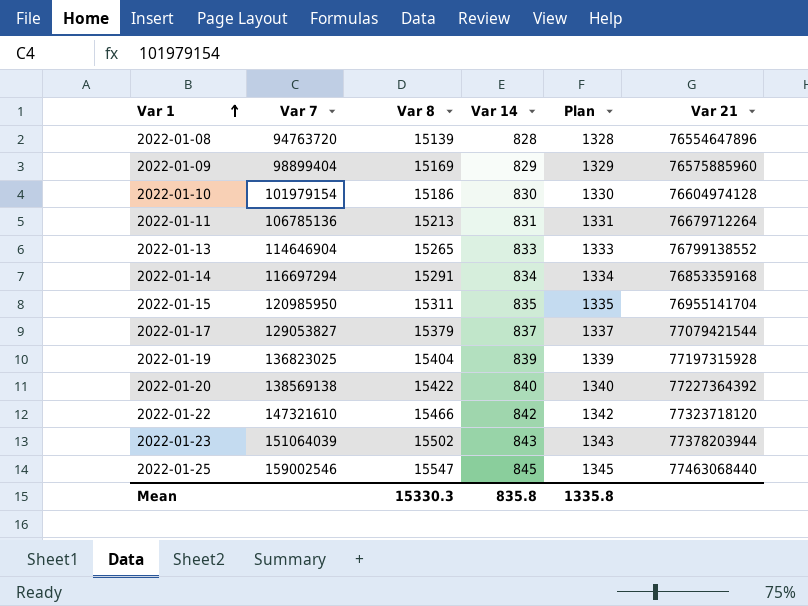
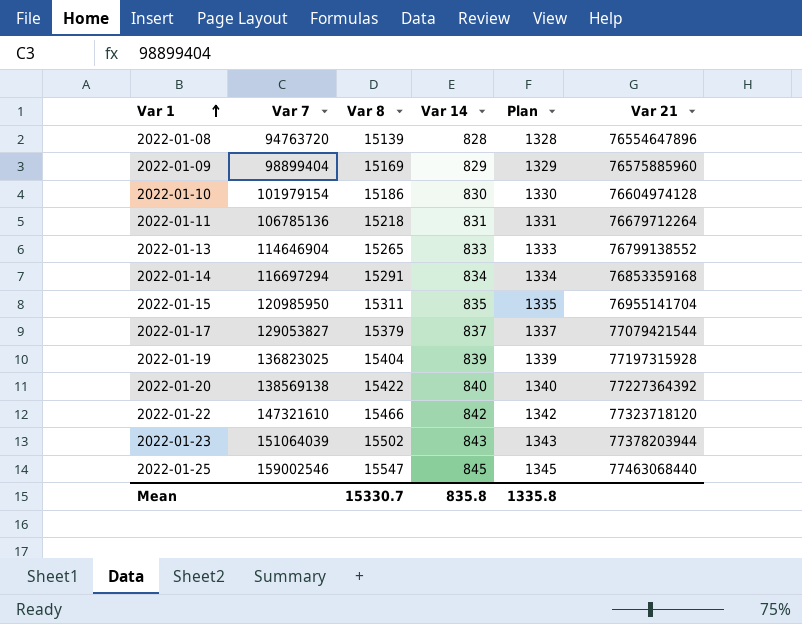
2022-01-11 | Var 8: 15213 -> 15218
Mean | Var 8: 15330.3 -> 15330.7

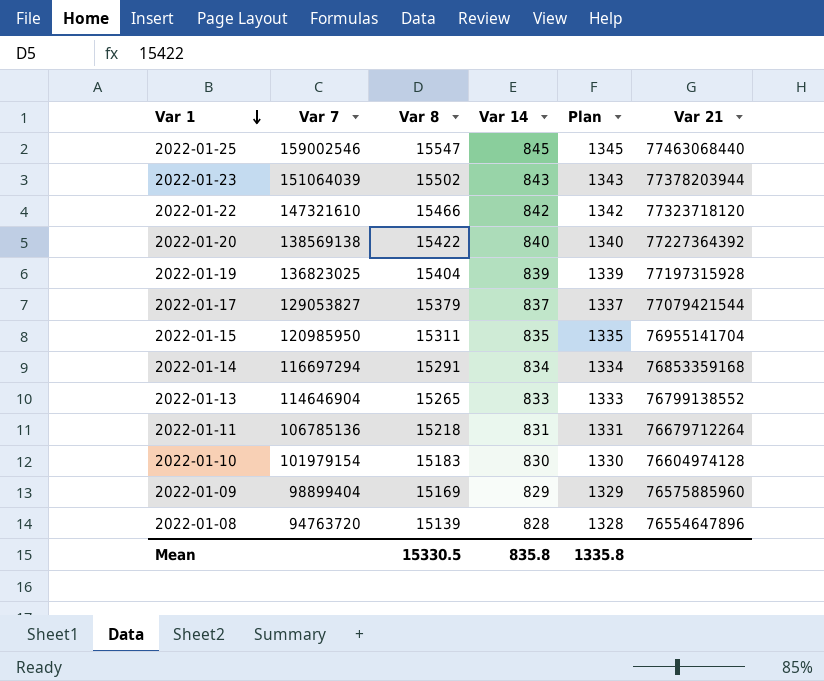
row order: Var 1 ascending -> Var 1 descending
2022-01-10 | Var 8: 15186 -> 15183
Mean | Var 8: 15330.7 -> 15330.5

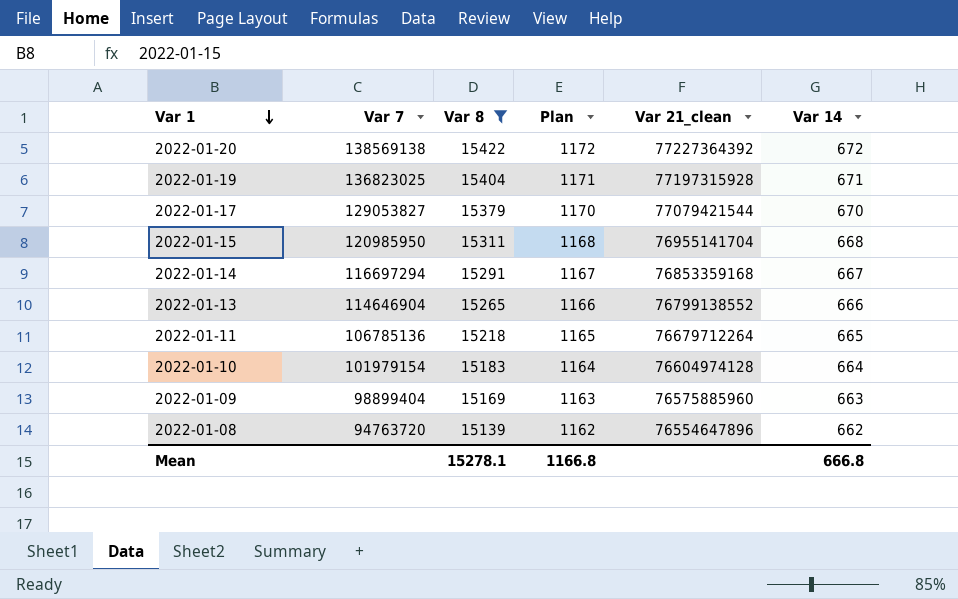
filter: none -> Var 8 <= 15422
column name: Var 21 -> Var 21_clean
column Var 14 | position: 4 -> 6
2022-01-20 | Plan: 1340 -> 1172
2022-01-20 | Var 14: 840 -> 672
2022-01-19 | Plan: 1339 -> 1171
2022-01-19 | Var 14: 839 -> 671
2022-01-17 | Plan: 1337 -> 1170
2022-01-17 | Var 14: 837 -> 670
2022-01-15 | Plan: 1335 -> 1168
2022-01-15 | Var 14: 835 -> 668
2022-01-14 | Plan: 1334 -> 1167
2022-01-14 | Var 14: 834 -> 667
2022-01-13 | Plan: 1333 -> 1166
2022-01-13 | Var 14: 833 -> 666
2022-01-11 | Plan: 1331 -> 1165
2022-01-11 | Var 14: 831 -> 665
2022-01-10 | Plan: 1330 -> 1164
2022-01-10 | Var 14: 830 -> 664
2022-01-09 | Plan: 1329 -> 1163
2022-01-09 | Var 14: 829 -> 663
2022-01-08 | Plan: 1328 -> 1162
2022-01-08 | Var 14: 828 -> 662
Mean | Var 8: 15330.5 -> 15278.1
Mean | Plan: 1335.8 -> 1166.8
Mean | Var 14: 835.8 -> 666.8

